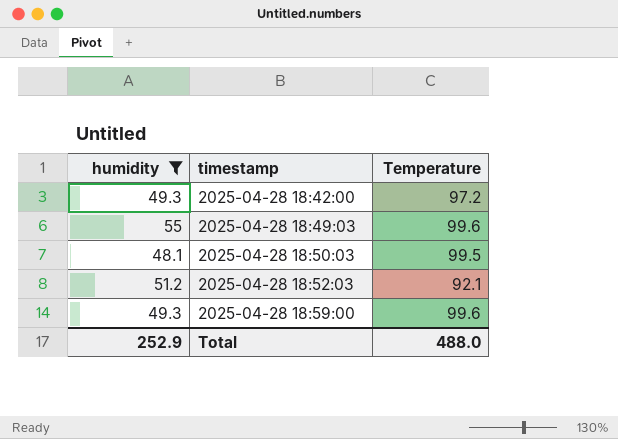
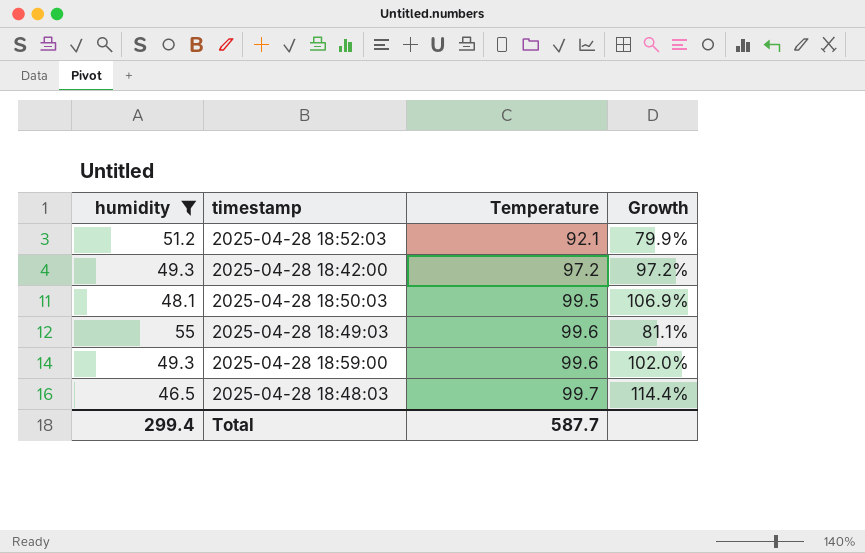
row order: timestamp ascending -> Temperature ascending
column Growth | formula: none -> ([Temperature] - [humidity]) / [humidity]
row 2025-04-28 18:48:03: none -> 46.5 | 99.7 | 114.4%
Total | humidity: 252.9 -> 299.4
Total | Temperature: 488.0 -> 587.7

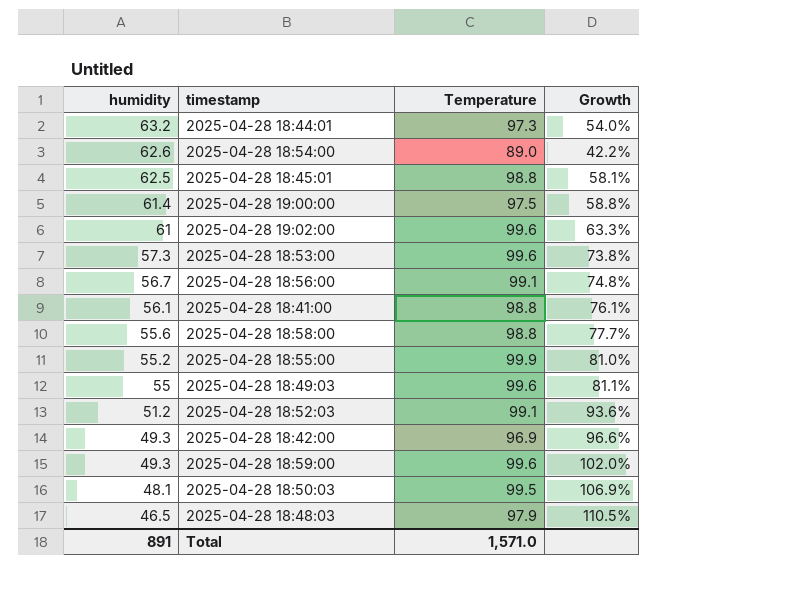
filter: humidity <= 55 -> none
row order: Temperature ascending -> humidity descending
2025-04-28 18:52:03 | Temperature: 92.1 -> 99.1
2025-04-28 18:52:03 | Growth: 79.9% -> 93.6%
2025-04-28 18:42:00 | Temperature: 97.2 -> 96.9
2025-04-28 18:42:00 | Growth: 97.2% -> 96.6%
2025-04-28 18:48:03 | Temperature: 99.7 -> 97.9
2025-04-28 18:48:03 | Growth: 114.4% -> 110.5%
Total | humidity: 299.4 -> 891
Total | Temperature: 587.7 -> 1,571.0

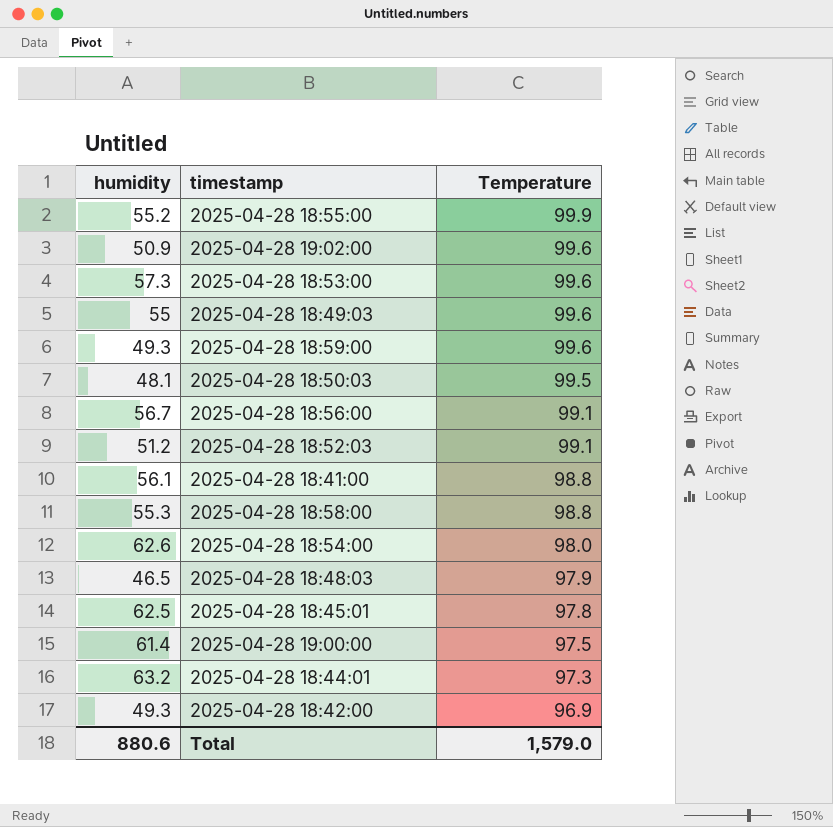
row order: humidity descending -> Temperature descending
column Growth | formula: ([Temperature] - [humidity]) / [humidity] -> none
2025-04-28 19:02:00 | humidity: 61 -> 50.9
2025-04-28 18:58:00 | humidity: 55.6 -> 55.3
2025-04-28 18:54:00 | Temperature: 89.0 -> 98.0
2025-04-28 18:45:01 | Temperature: 98.8 -> 97.8
Total | humidity: 891 -> 880.6
Total | Temperature: 1,571.0 -> 1,579.0

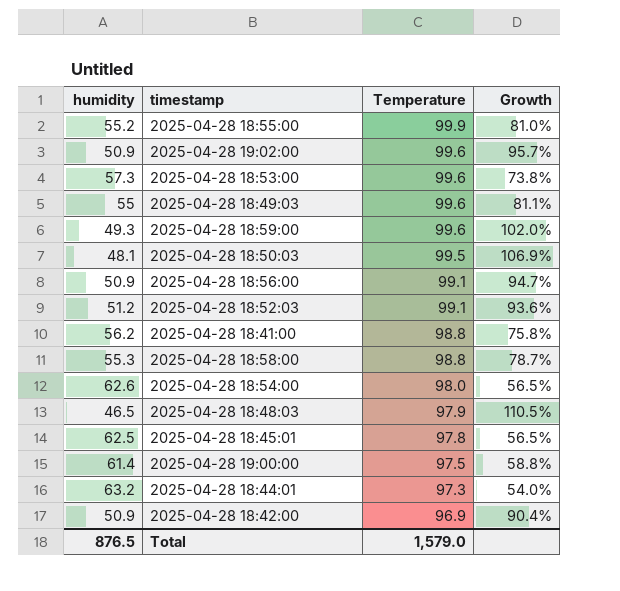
column Growth | formula: none -> ([Temperature] - [humidity]) / [humidity]
2025-04-28 18:56:00 | humidity: 56.7 -> 50.9
2025-04-28 18:41:00 | humidity: 56.1 -> 56.2
2025-04-28 18:42:00 | humidity: 49.3 -> 50.9
Total | humidity: 880.6 -> 876.5

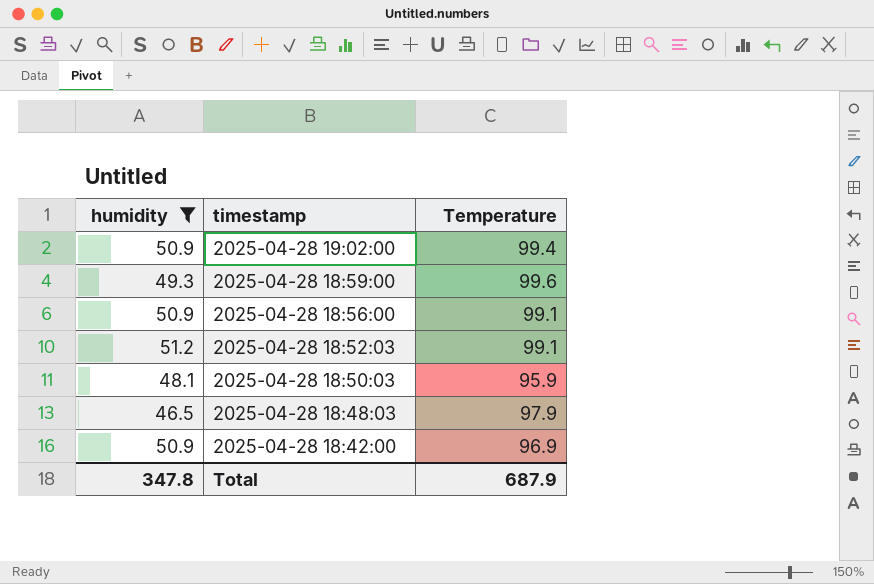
filter: none -> humidity <= 51.2
row order: Temperature descending -> timestamp descending
column Growth | formula: ([Temperature] - [humidity]) / [humidity] -> none
2025-04-28 19:02:00 | Temperature: 99.6 -> 99.4
2025-04-28 18:50:03 | Temperature: 99.5 -> 95.9
Total | humidity: 876.5 -> 347.8
Total | Temperature: 1,579.0 -> 687.9

